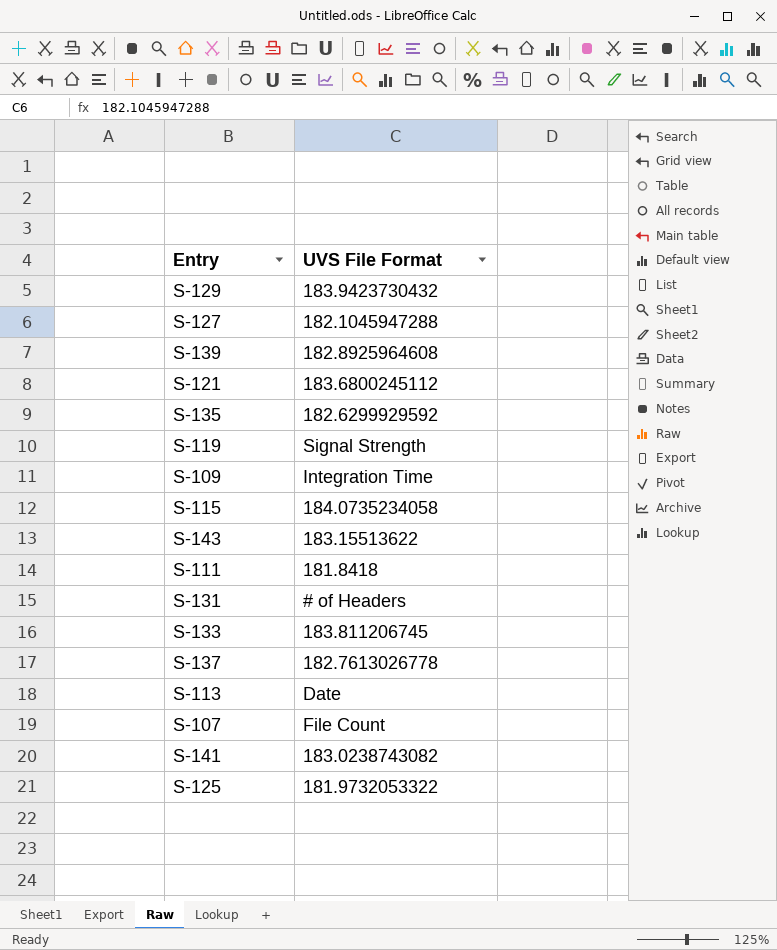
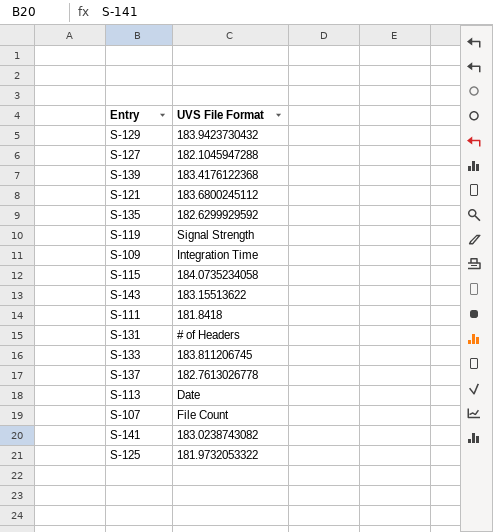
S-139 | UVS File Format: 182.8925964608 -> 183.4176122368

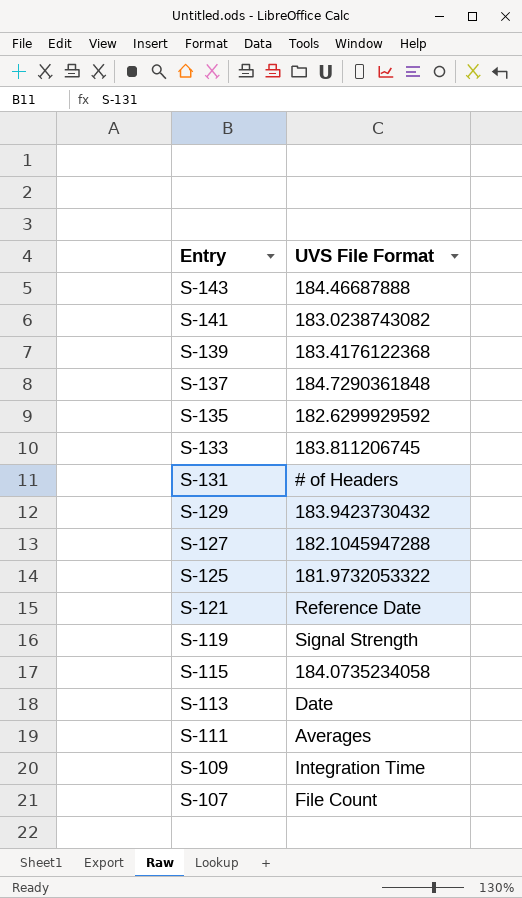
row order: none -> Entry descending
S-143 | UVS File Format: 183.15513622 -> 184.46687888
S-137 | UVS File Format: 182.7613026778 -> 184.7290361848
S-121 | UVS File Format: 183.6800245112 -> Reference Date
S-111 | UVS File Format: 181.8418 -> Averages

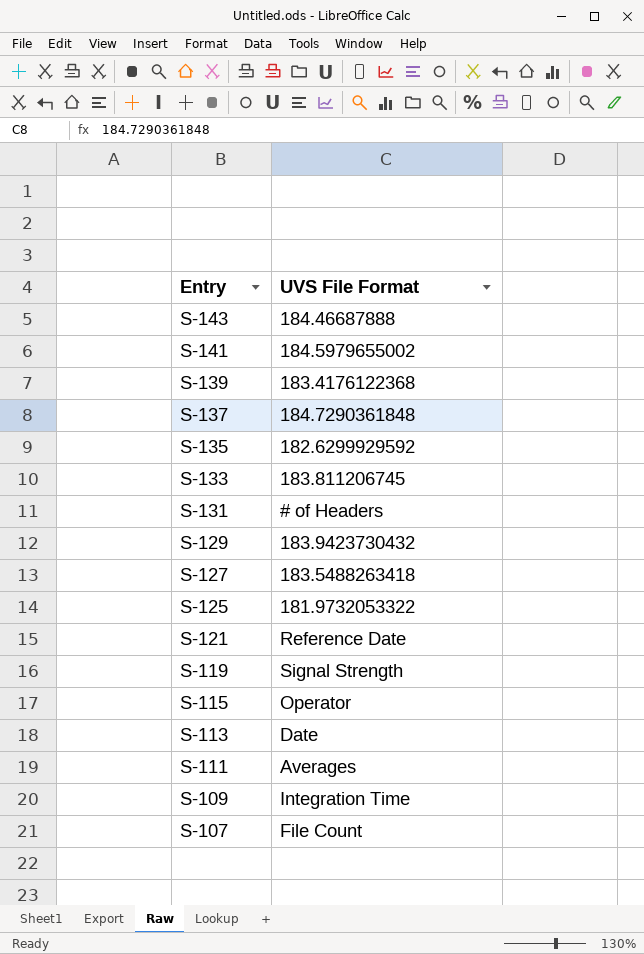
S-141 | UVS File Format: 183.0238743082 -> 184.5979655002
S-127 | UVS File Format: 182.1045947288 -> 183.5488263418
S-115 | UVS File Format: 184.0735234058 -> Operator

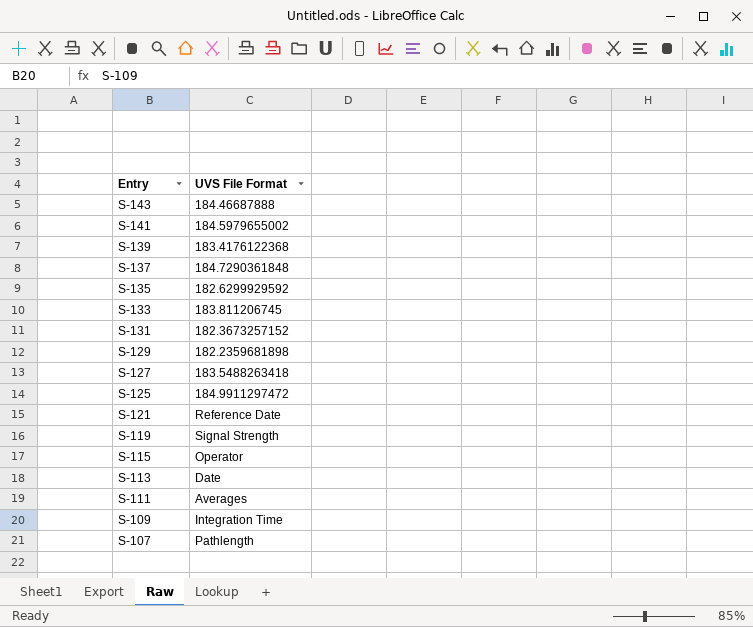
S-131 | UVS File Format: # of Headers -> 182.3673257152
S-129 | UVS File Format: 183.9423730432 -> 182.2359681898
S-125 | UVS File Format: 181.9732053322 -> 184.9911297472
S-107 | UVS File Format: File Count -> Pathlength

